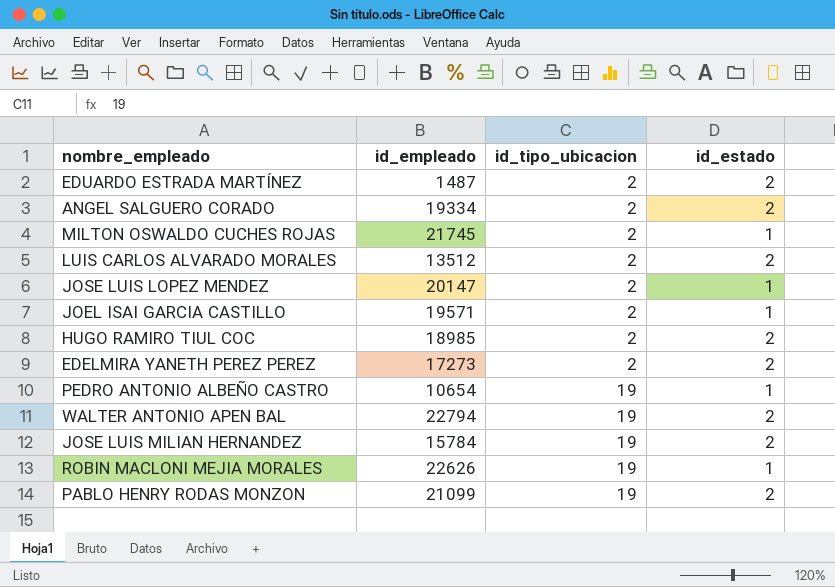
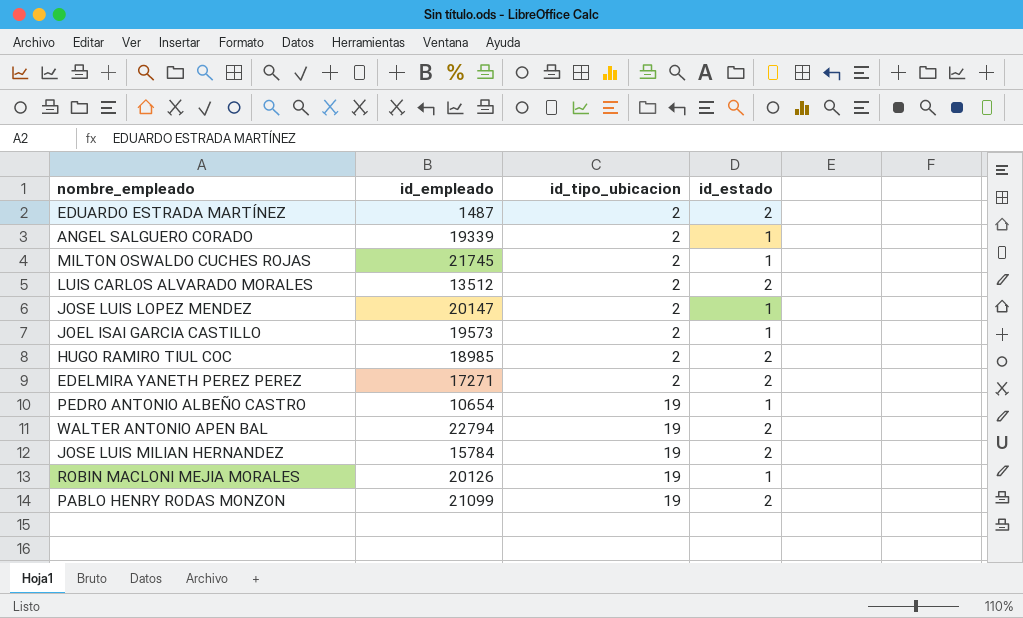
ANGEL SALGUERO CORADO | id_empleado: 19334 -> 19339
ANGEL SALGUERO CORADO | id_estado: 2 -> 1
JOEL ISAI GARCIA CASTILLO | id_empleado: 19571 -> 19573
EDELMIRA YANETH PEREZ PEREZ | id_empleado: 17273 -> 17271
ROBIN MACLONI MEJIA MORALES | id_empleado: 22626 -> 20126

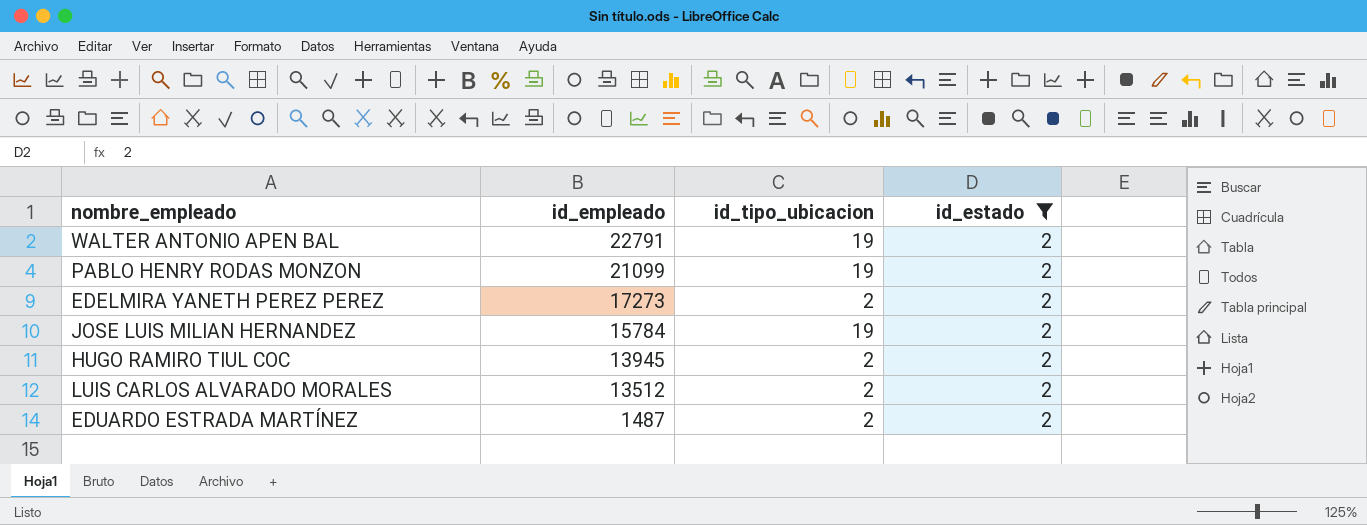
filter: none -> id_estado = 2
row order: id_tipo_ubicacion ascending -> id_empleado descending
WALTER ANTONIO APEN BAL | id_empleado: 22794 -> 22791
EDELMIRA YANETH PEREZ PEREZ | id_empleado: 17271 -> 17273
HUGO RAMIRO TIUL COC | id_empleado: 18985 -> 13945

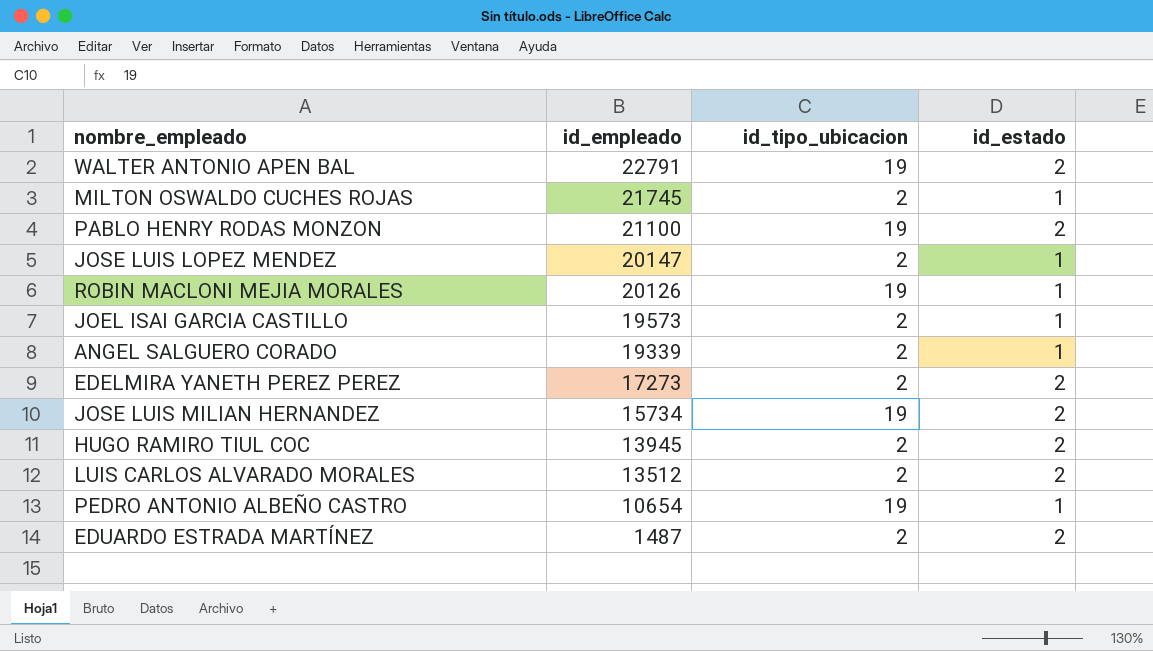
filter: id_estado = 2 -> none
PABLO HENRY RODAS MONZON | id_empleado: 21099 -> 21100
JOSE LUIS MILIAN HERNANDEZ | id_empleado: 15784 -> 15734

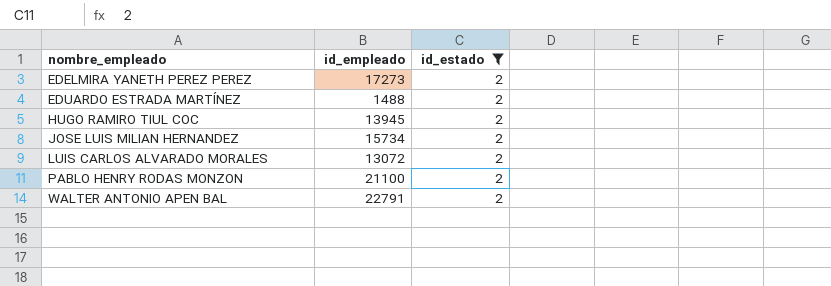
filter: none -> id_estado = 2
row order: id_empleado descending -> nombre_empleado ascending
column id_tipo_ubicacion | position: 3 -> none
EDUARDO ESTRADA MARTÍNEZ | id_empleado: 1487 -> 1488
LUIS CARLOS ALVARADO MORALES | id_empleado: 13512 -> 13072

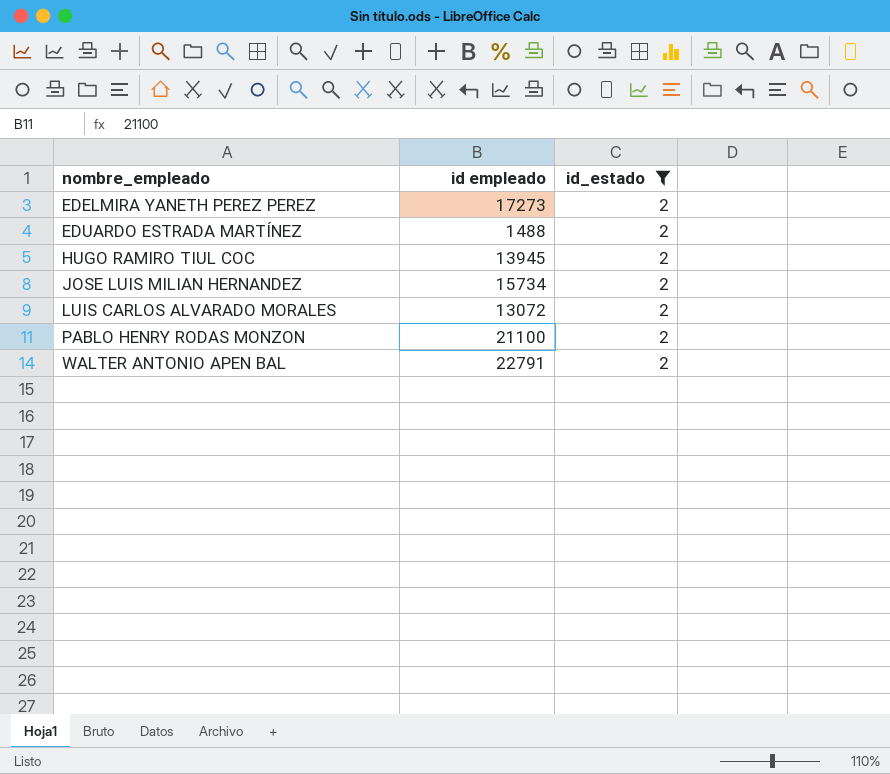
column name: id_empleado -> id empleado

